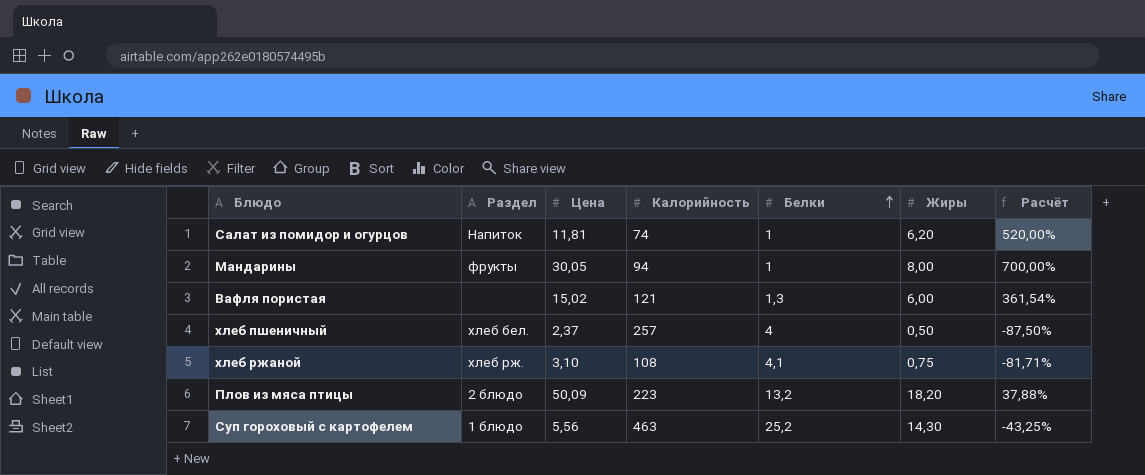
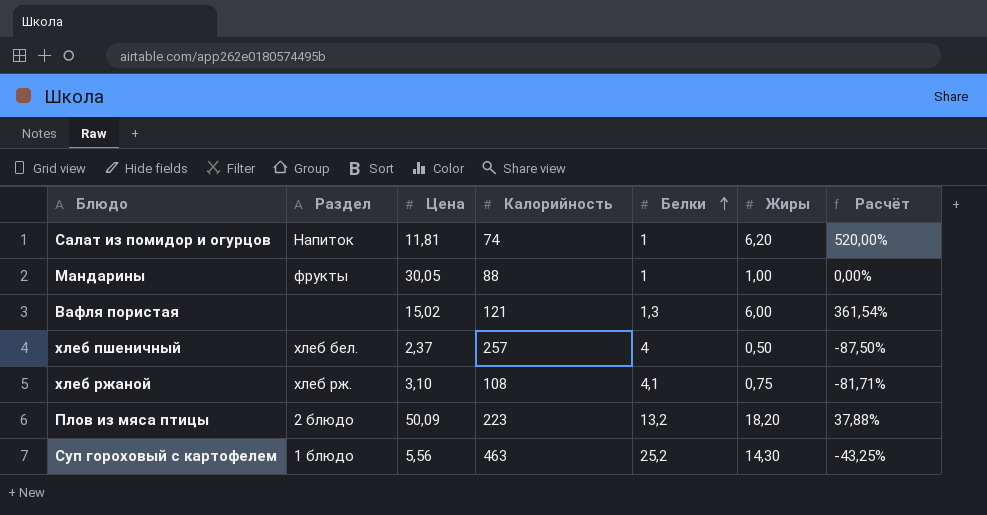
Мандарины | Калорийность: 94 -> 88
Мандарины | Жиры: 8,00 -> 1,00
Мандарины | Расчёт: 700,00% -> 0,00%

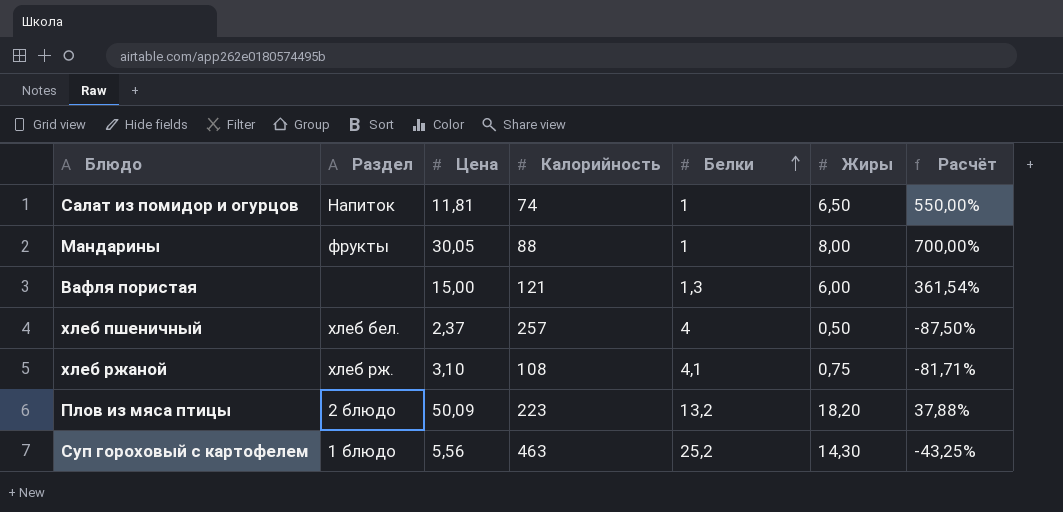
Салат из помидор и огурцов | Жиры: 6,20 -> 6,50
Салат из помидор и огурцов | Расчёт: 520,00% -> 550,00%
Мандарины | Жиры: 1,00 -> 8,00
Мандарины | Расчёт: 0,00% -> 700,00%
Вафля пористая | Цена: 15,02 -> 15,00

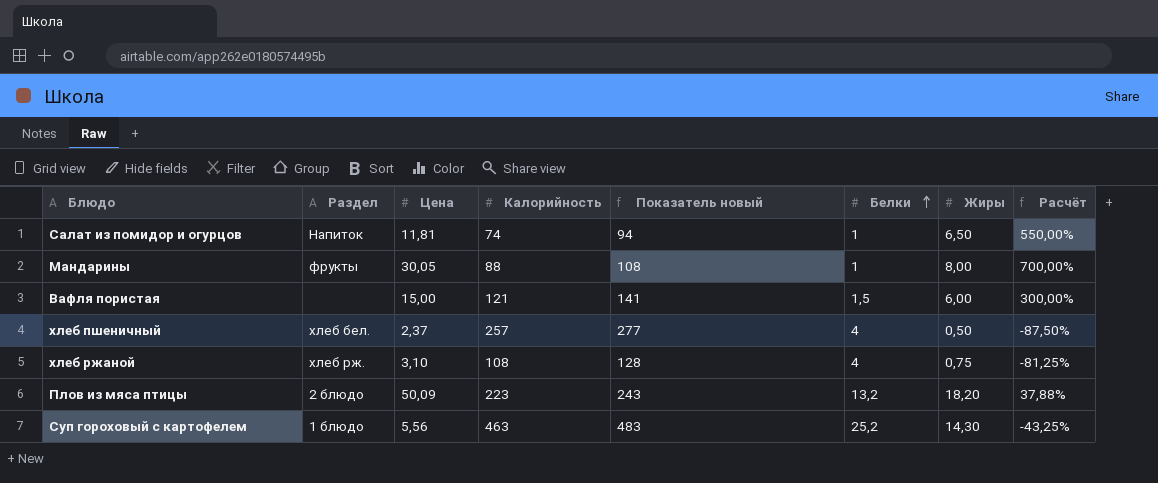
column Показатель новый | formula: none -> [Калорийность] + 20
Вафля пористая | Белки: 1,3 -> 1,5
Вафля пористая | Расчёт: 361,54% -> 300,00%
хлеб ржаной | Белки: 4,1 -> 4
хлеб ржаной | Расчёт: -81,71% -> -81,25%

